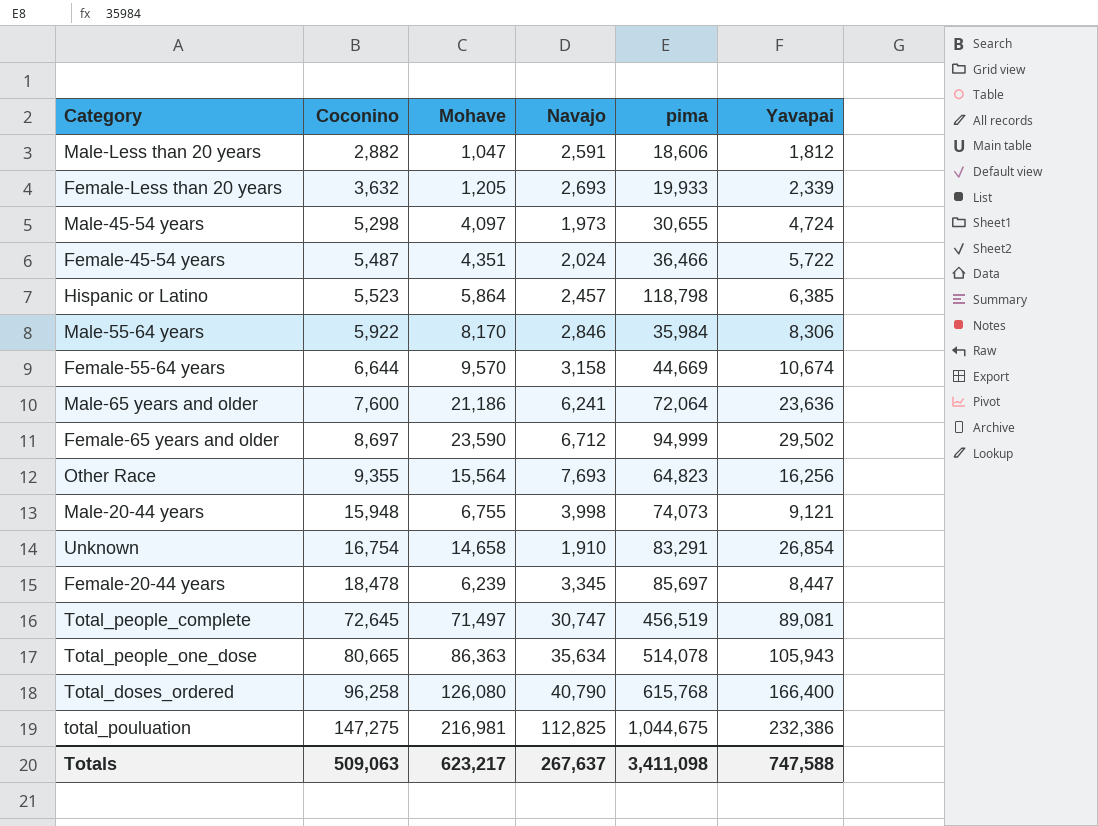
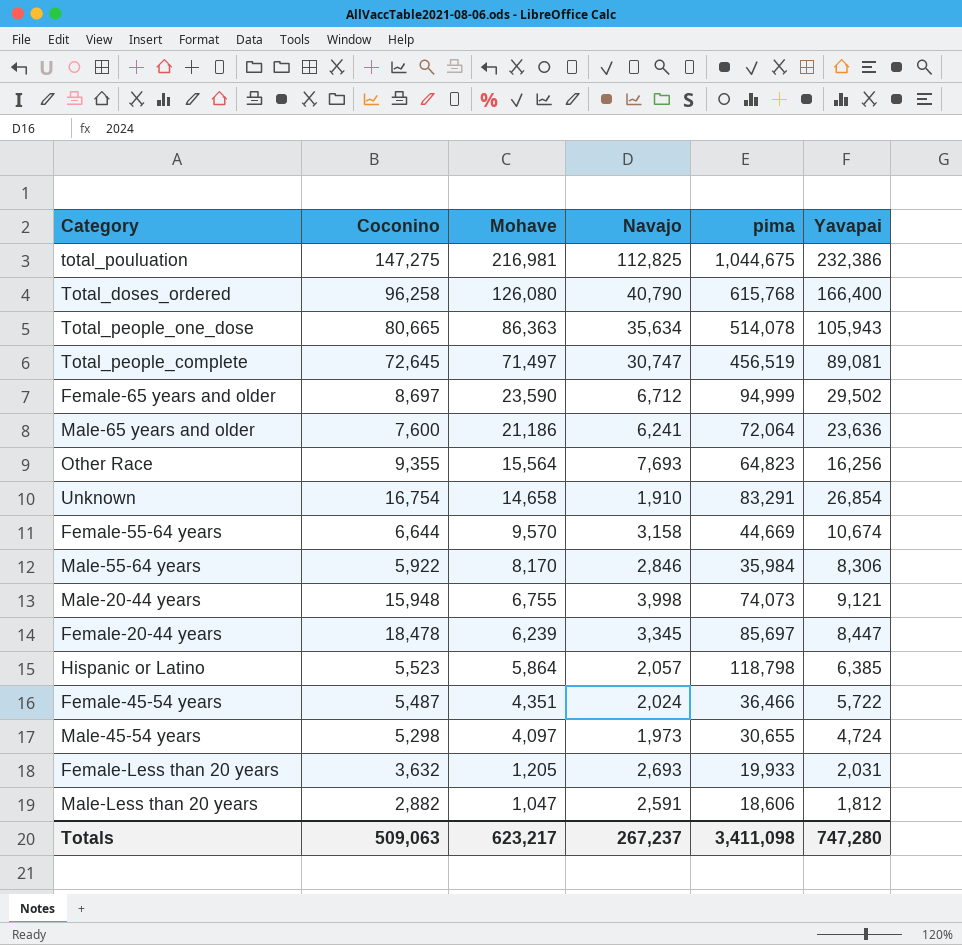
row order: Coconino ascending -> Mohave descending
Hispanic or Latino | Navajo: 2,457 -> 2,057
Female-Less than 20 years | Yavapai: 2,339 -> 2,031
Totals | Navajo: 267,637 -> 267,237
Totals | Yavapai: 747,588 -> 747,280

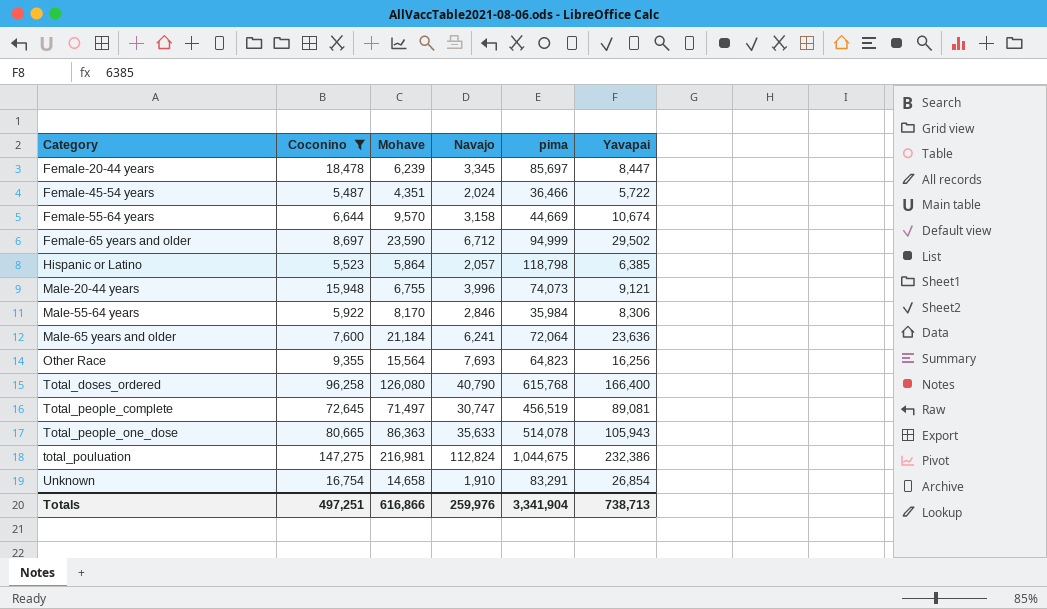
filter: none -> Coconino >= 5,487
row order: Mohave descending -> Category ascending
Male-20-44 years | Navajo: 3,998 -> 3,996
Male-65 years and older | Mohave: 21,186 -> 21,184
Total_people_one_dose | Navajo: 35,634 -> 35,633
total_pouluation | Navajo: 112,825 -> 112,824
Totals | Coconino: 509,063 -> 497,251
Totals | Mohave: 623,217 -> 616,866
Totals | Navajo: 267,237 -> 259,976
Totals | pima: 3,411,098 -> 3,341,904
Totals | Yavapai: 747,280 -> 738,713

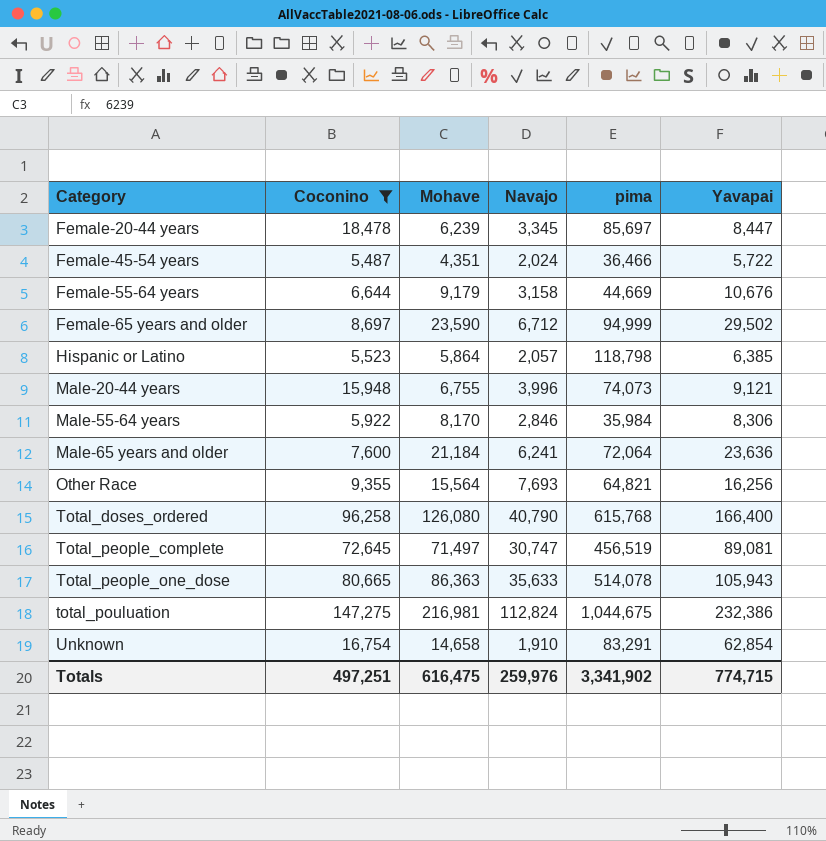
Female-55-64 years | Mohave: 9,570 -> 9,179
Female-55-64 years | Yavapai: 10,674 -> 10,676
Other Race | pima: 64,823 -> 64,821
Unknown | Yavapai: 26,854 -> 62,854
Totals | Mohave: 616,866 -> 616,475
Totals | pima: 3,341,904 -> 3,341,902
Totals | Yavapai: 738,713 -> 774,715

